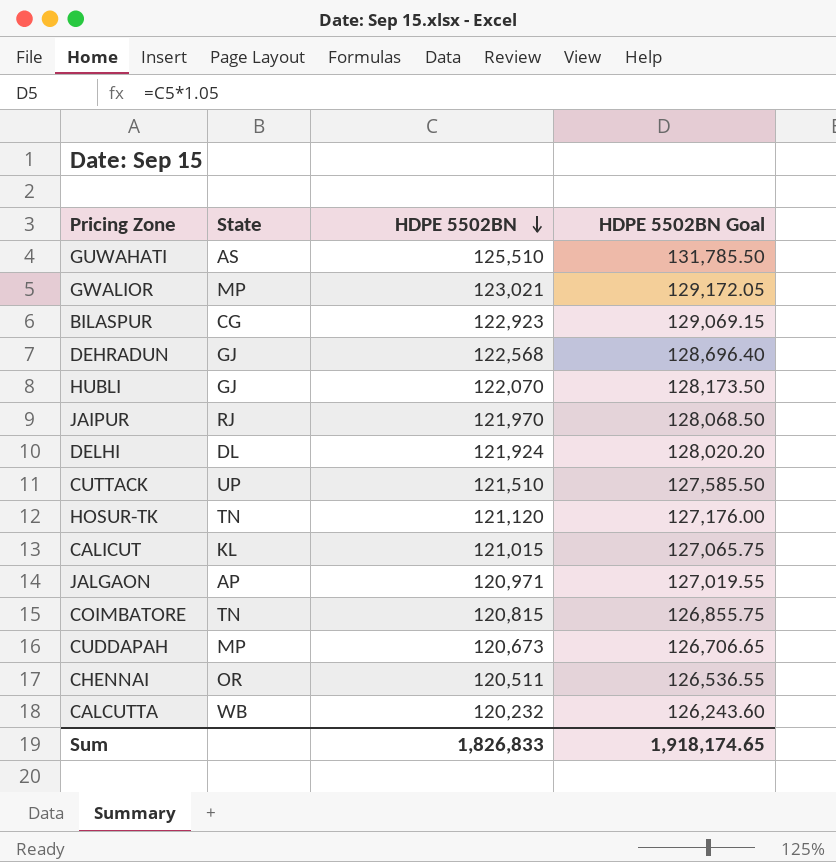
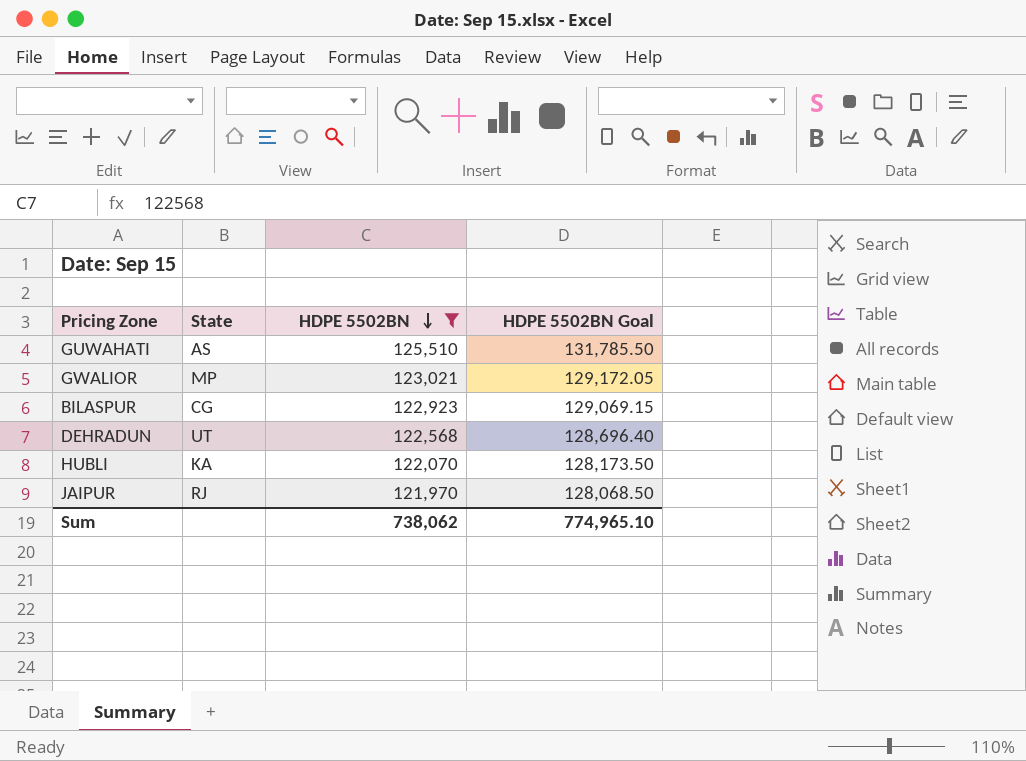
filter: none -> HDPE 5502BN >= 121,970
DEHRADUN | State: GJ -> UT
HUBLI | State: GJ -> KA
Sum | HDPE 5502BN: 1,826,833 -> 738,062
Sum | HDPE 5502BN Goal: 1,918,174.65 -> 774,965.10

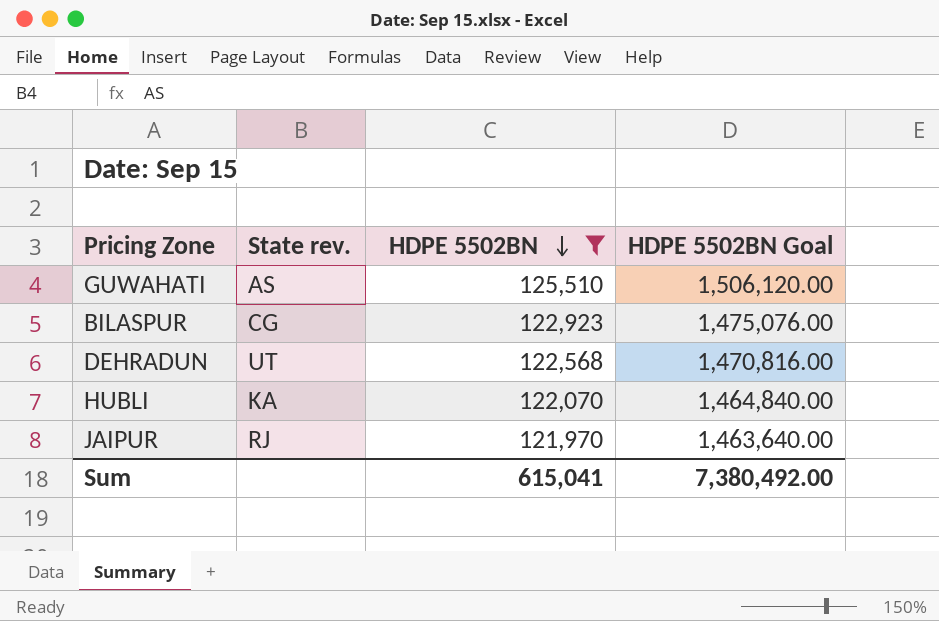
column name: State -> State rev.
column HDPE 5502BN Goal | formula: [HDPE 5502BN] * 1.05 -> [HDPE 5502BN] * 12
row GWALIOR: MP | 123,021 | 129,172.05 -> none
Sum | HDPE 5502BN: 738,062 -> 615,041
Sum | HDPE 5502BN Goal: 774,965.10 -> 7,380,492.00

